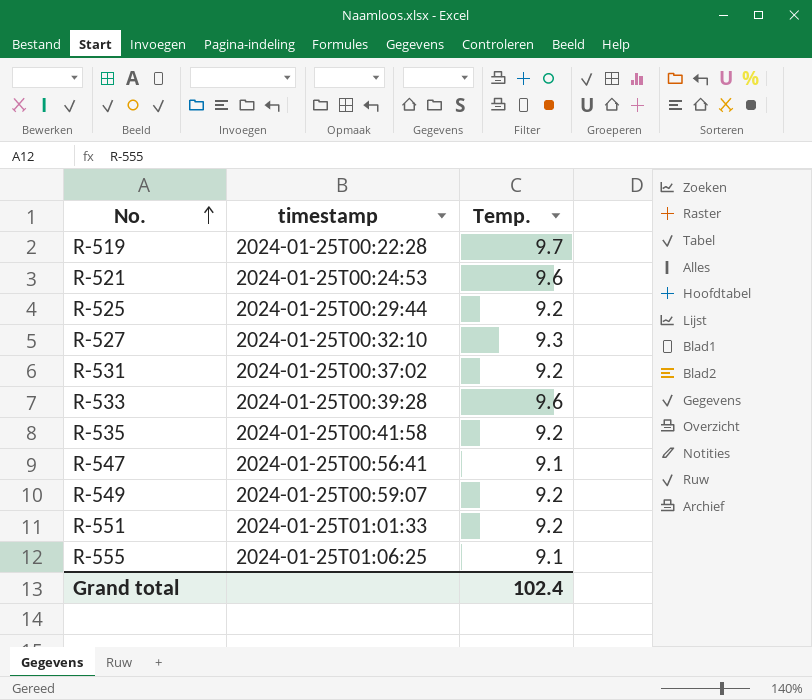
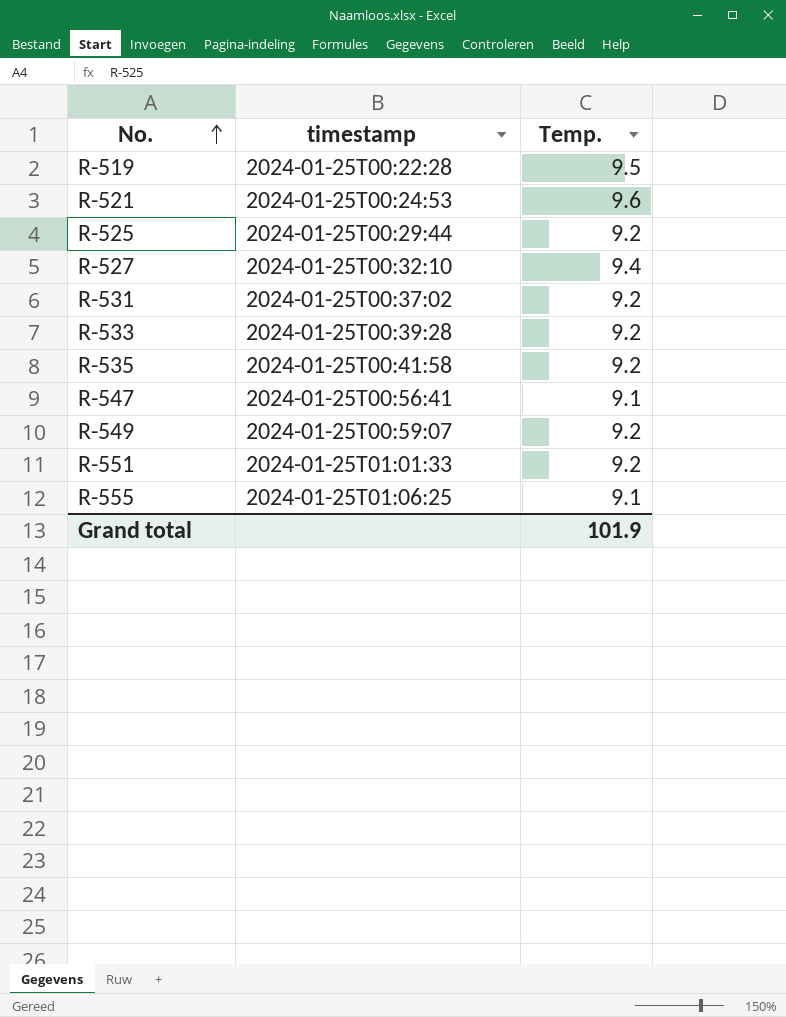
R-519 | Temp.: 9.7 -> 9.5
R-527 | Temp.: 9.3 -> 9.4
R-533 | Temp.: 9.6 -> 9.2
Grand total | Temp.: 102.4 -> 101.9

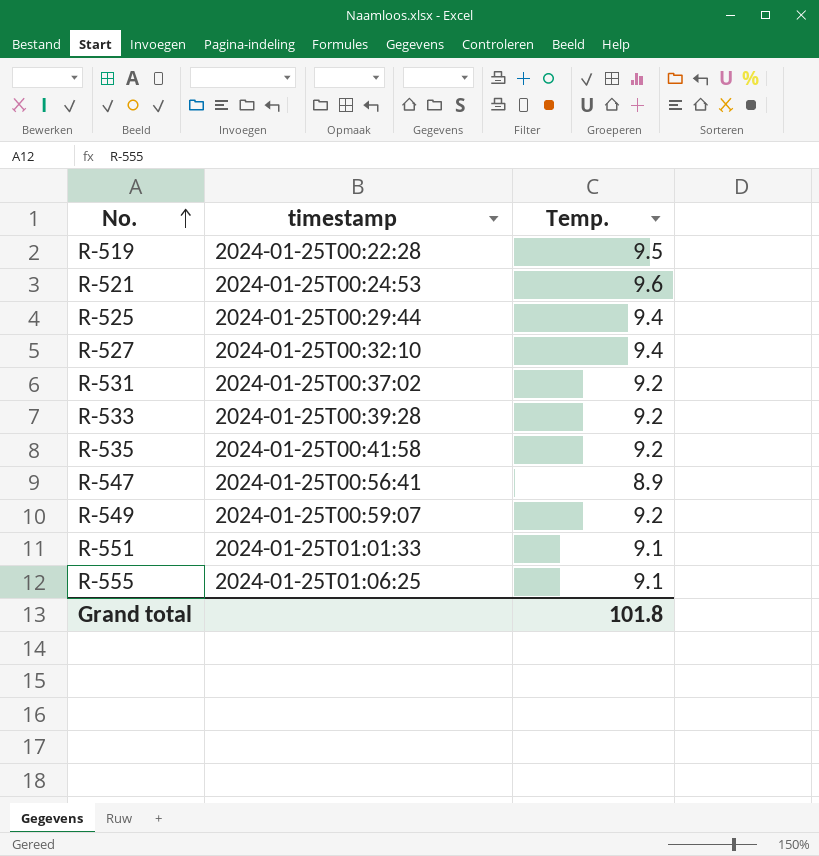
R-525 | Temp.: 9.2 -> 9.4
R-547 | Temp.: 9.1 -> 8.9
R-551 | Temp.: 9.2 -> 9.1
Grand total | Temp.: 101.9 -> 101.8

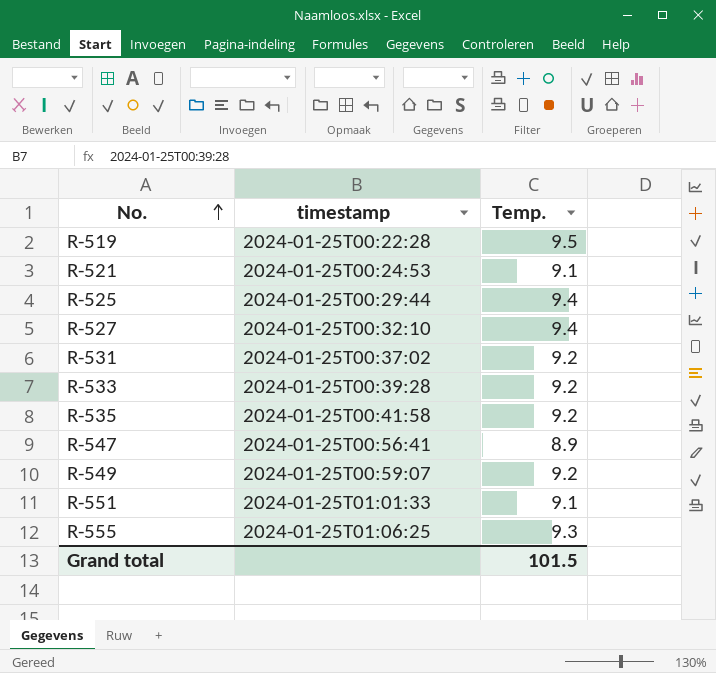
R-521 | Temp.: 9.6 -> 9.1
R-555 | Temp.: 9.1 -> 9.3
Grand total | Temp.: 101.8 -> 101.5

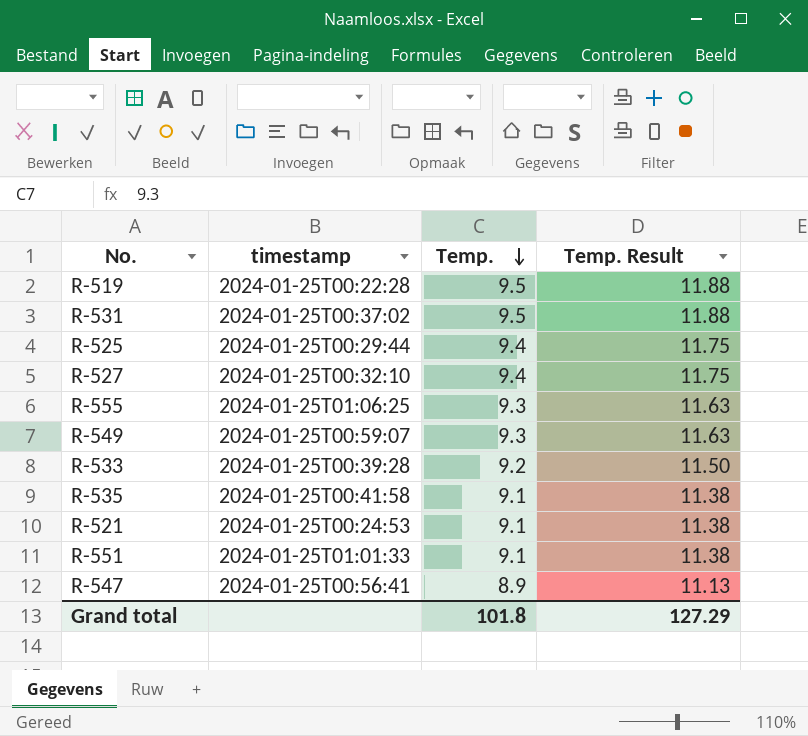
row order: No. ascending -> Temp. descending
column Temp. Result | formula: none -> [Temp.] * 1.25
R-531 | Temp.: 9.2 -> 9.5
R-549 | Temp.: 9.2 -> 9.3
R-535 | Temp.: 9.2 -> 9.1
Grand total | Temp.: 101.5 -> 101.8

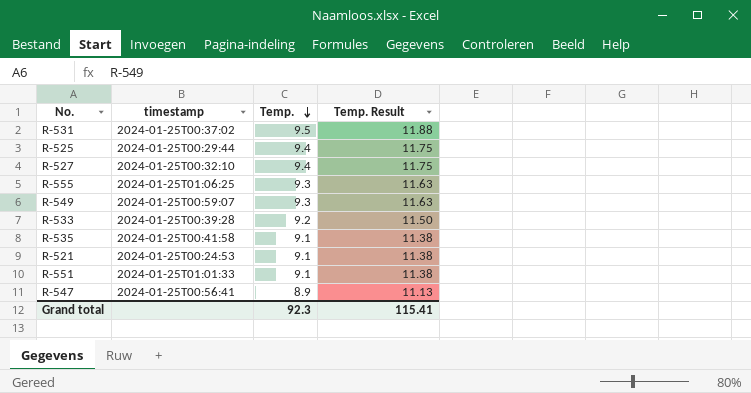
row R-519: 2024-01-25T00:22:28 | 9.5 | 11.88 -> none
Grand total | Temp.: 101.8 -> 92.3
Grand total | Temp. Result: 127.29 -> 115.41

